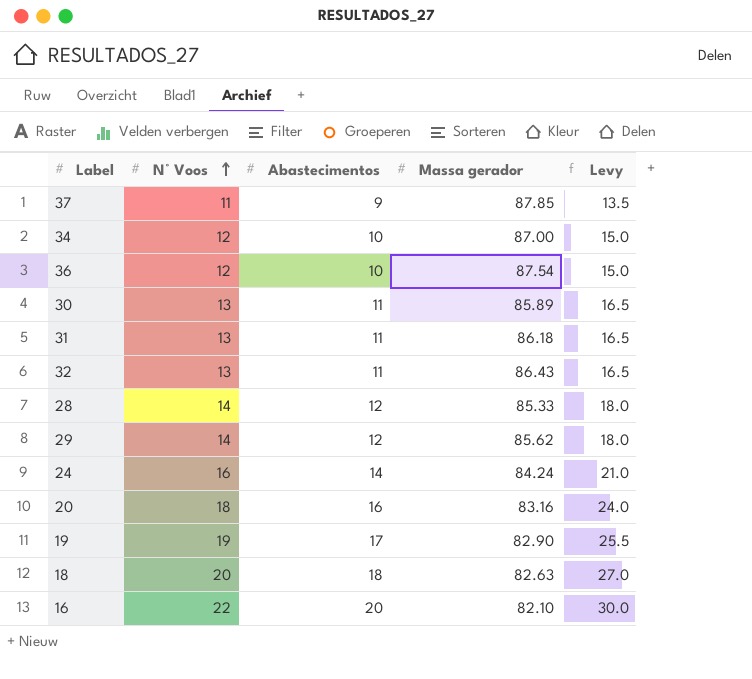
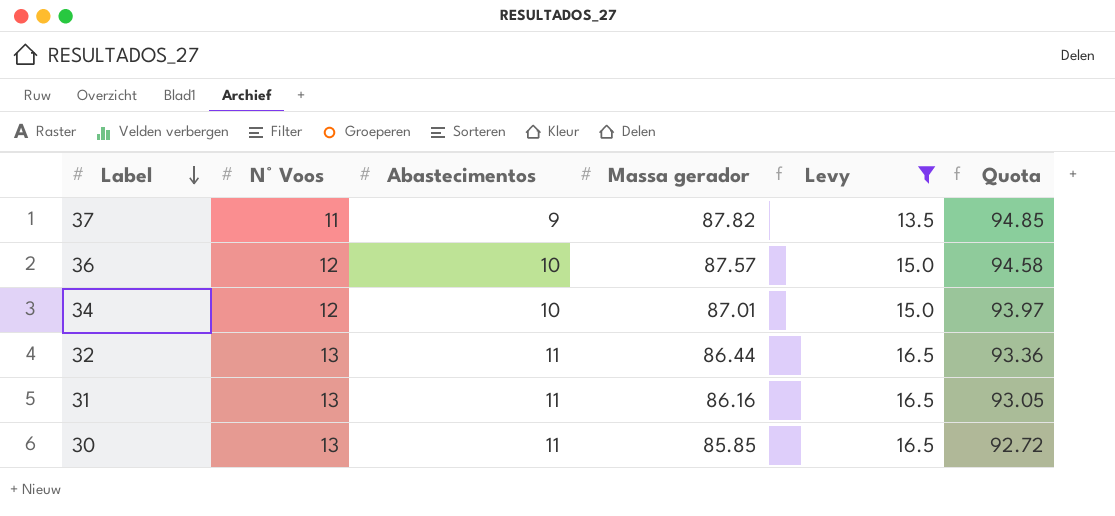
filter: none -> Levy <= 16.5
row order: N° Voos ascending -> Label descending
column Quota | formula: none -> [Massa gerador] * 1.08
37 | Massa gerador: 87.85 -> 87.82
36 | Massa gerador: 87.54 -> 87.57
34 | Massa gerador: 87.00 -> 87.01
32 | Massa gerador: 86.43 -> 86.44
31 | Massa gerador: 86.18 -> 86.16
30 | Massa gerador: 85.89 -> 85.85

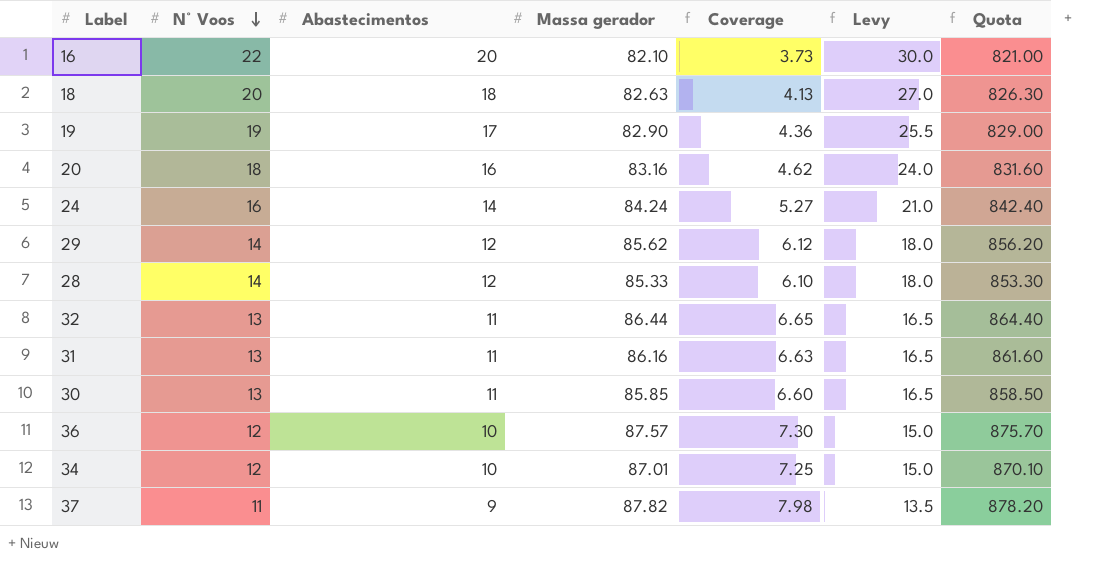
filter: Levy <= 16.5 -> none
row order: Label descending -> N° Voos descending
column Coverage | formula: none -> [Massa gerador] / [N° Voos]
column Quota | formula: [Massa gerador] * 1.08 -> [Massa gerador] * 10

